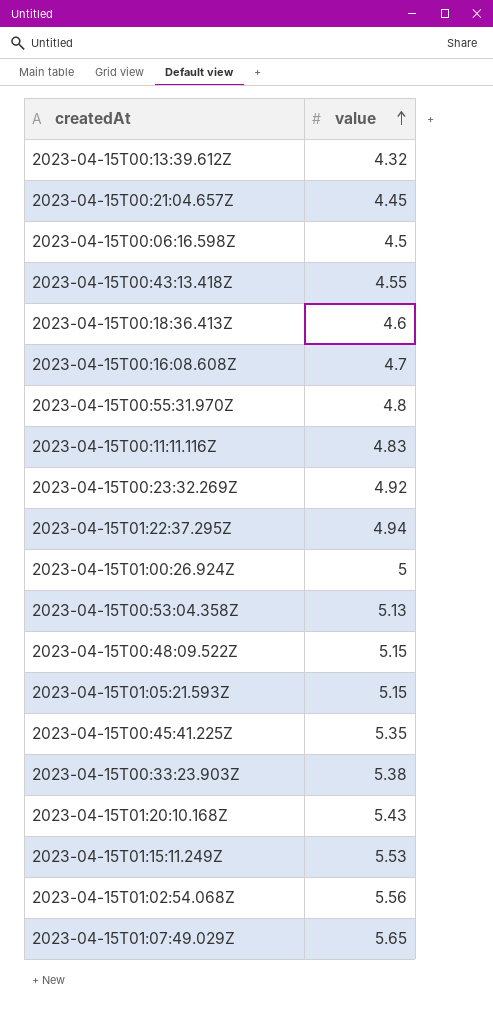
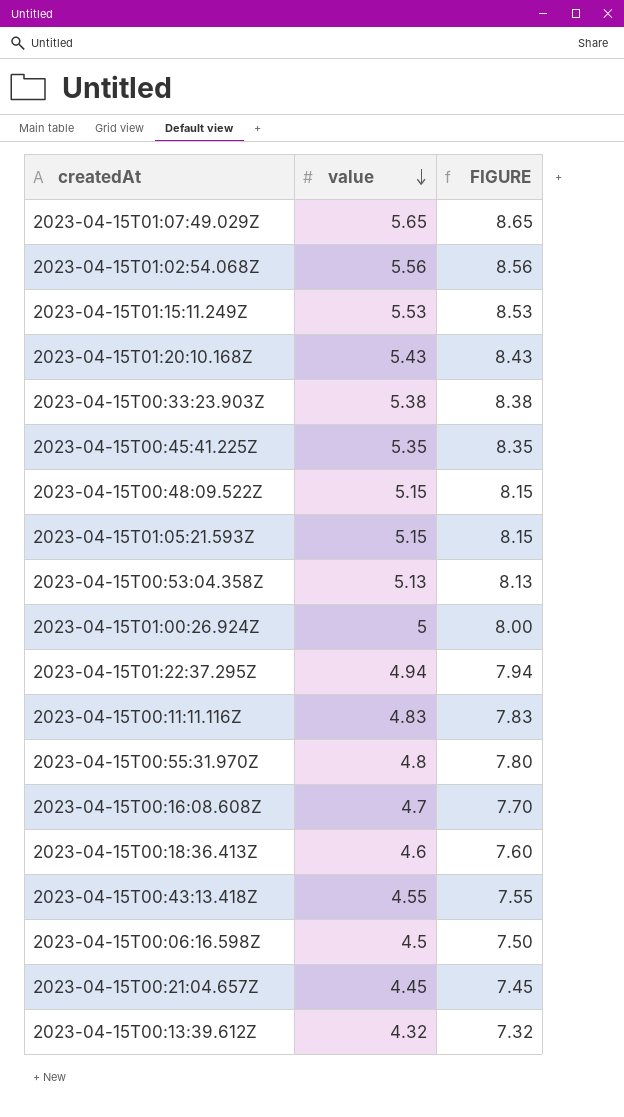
row order: value ascending -> value descending
column FIGURE | formula: none -> [value] + 3
row 2023-04-15T00:23:32.269Z: 4.92 -> none

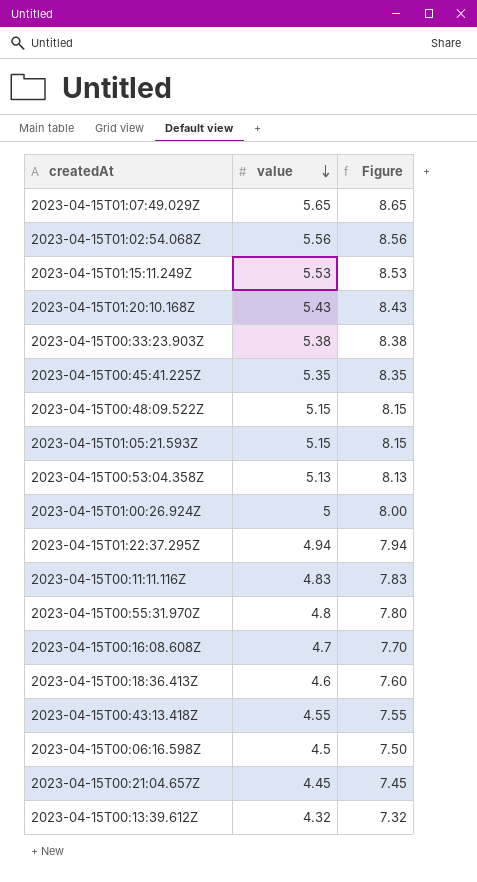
column name: FIGURE -> Figure

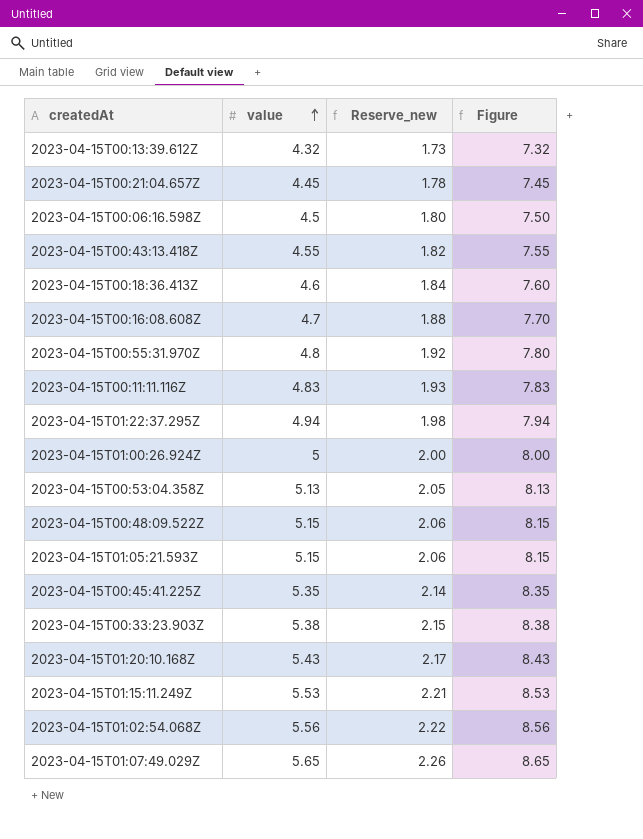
row order: value descending -> value ascending
column Reserve_new | formula: none -> [value] * 0.4

